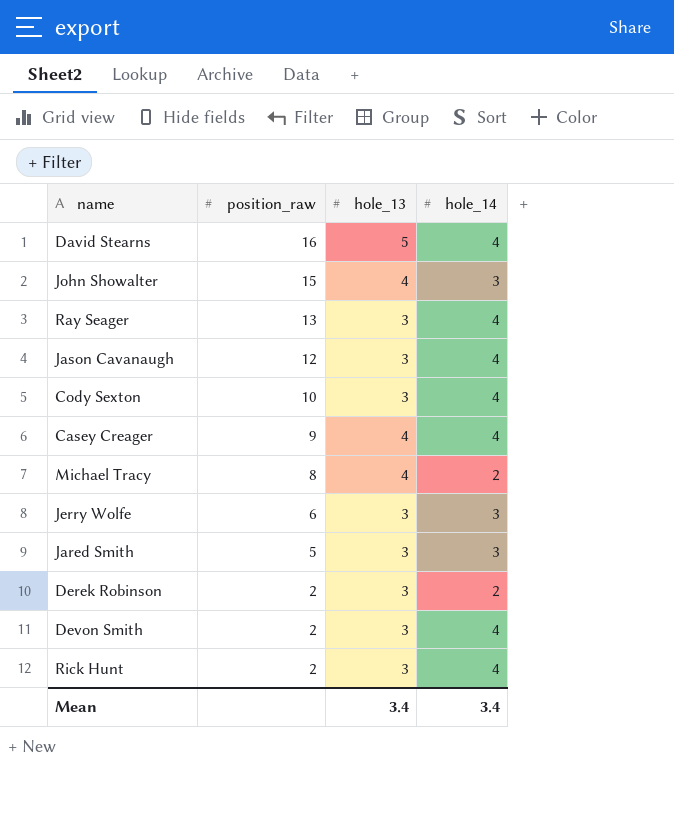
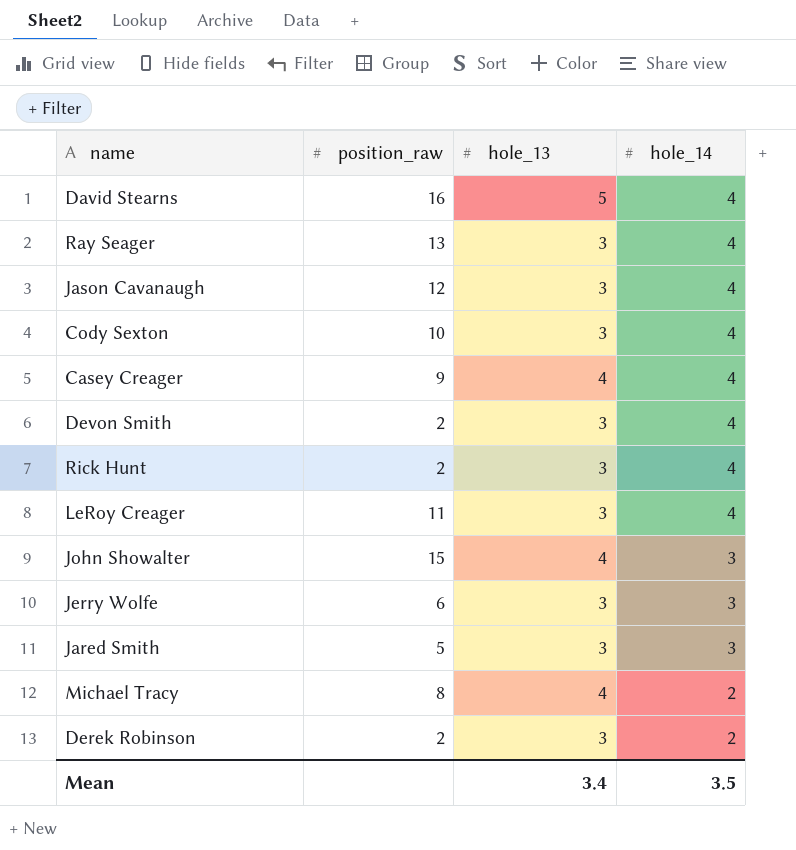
row order: position_raw descending -> hole_14 descending
row LeRoy Creager: none -> 11 | 3 | 4
Mean | hole_14: 3.4 -> 3.5

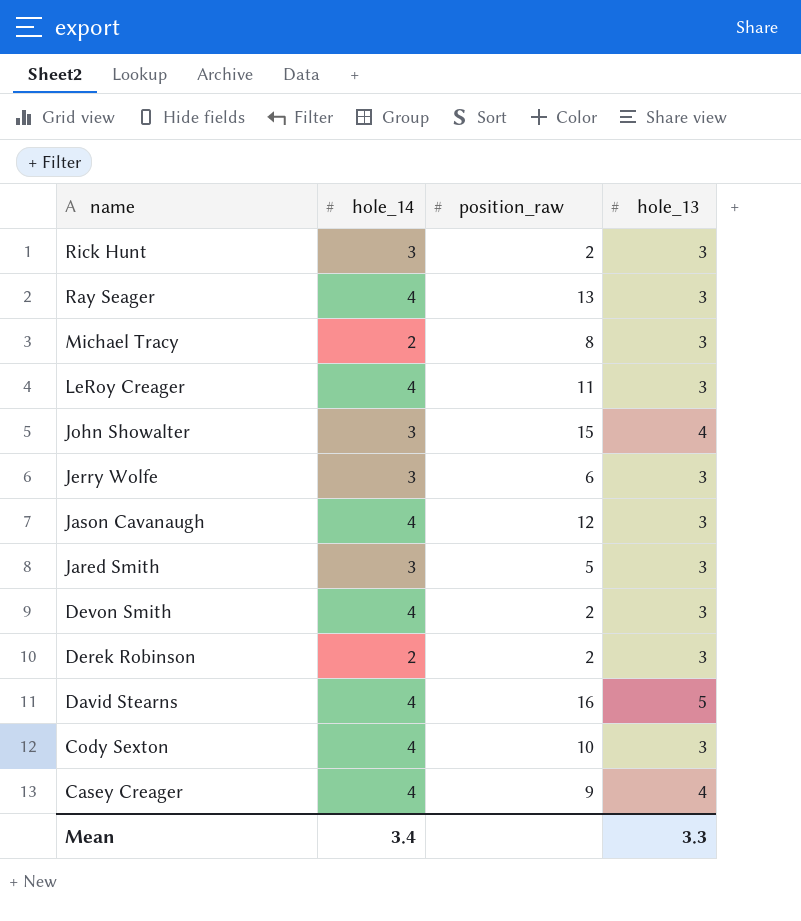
row order: hole_14 descending -> name descending
column hole_14 | position: 4 -> 2
Rick Hunt | hole_14: 4 -> 3
Michael Tracy | hole_13: 4 -> 3
Mean | hole_14: 3.5 -> 3.4
Mean | hole_13: 3.4 -> 3.3

